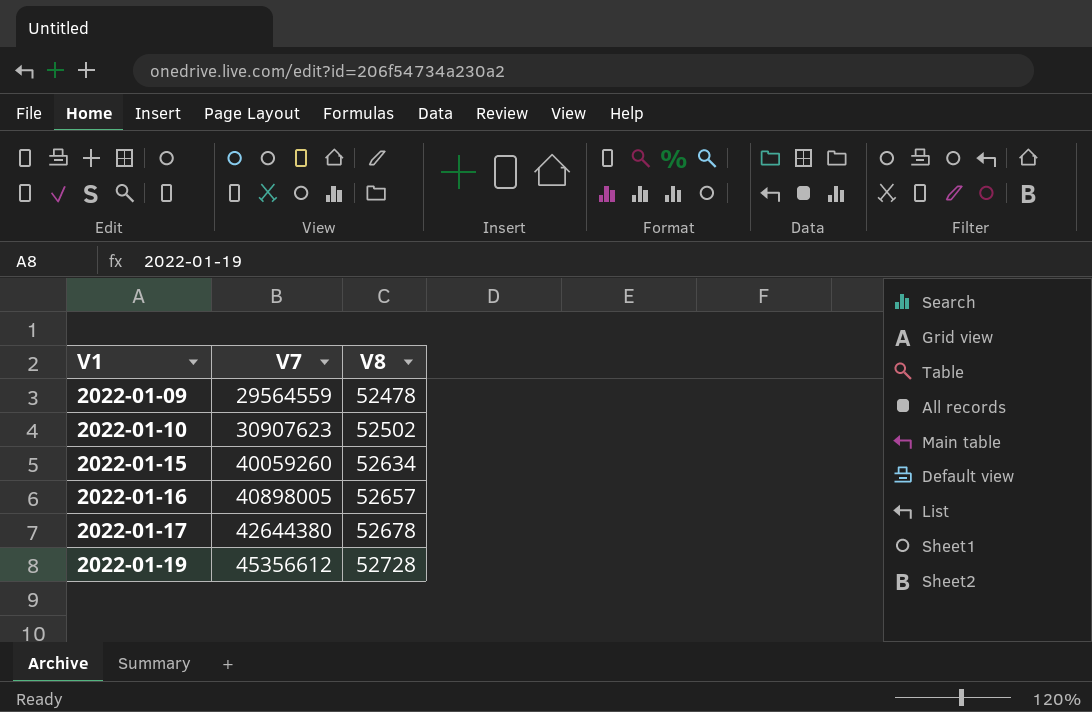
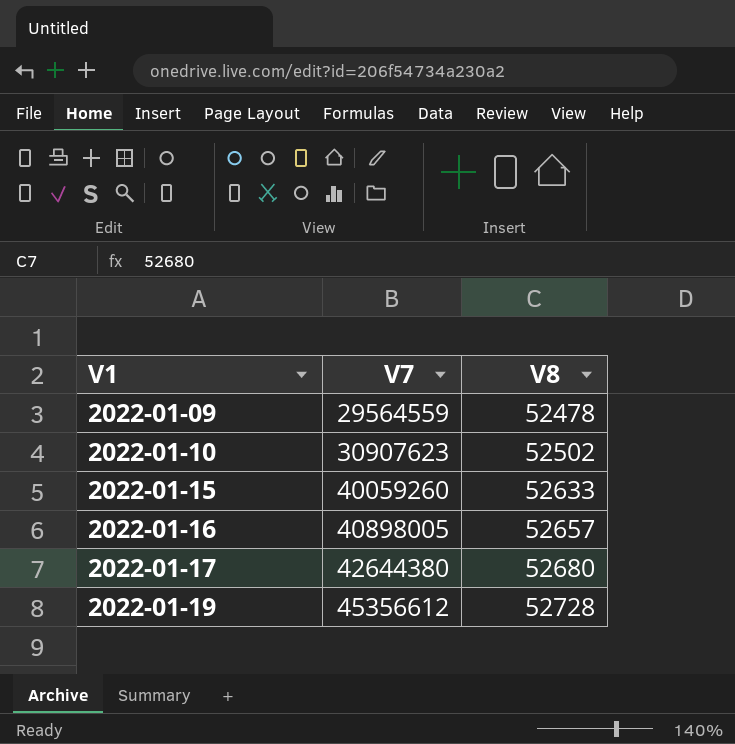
2022-01-15 | V8: 52634 -> 52633
2022-01-17 | V8: 52678 -> 52680

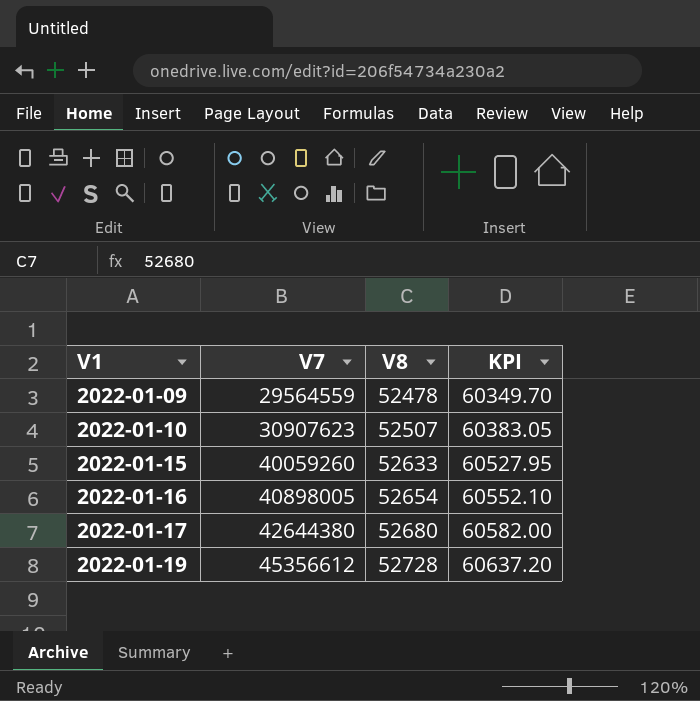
column KPI | formula: none -> [V8] * 1.15
2022-01-10 | V8: 52502 -> 52507
2022-01-16 | V8: 52657 -> 52654

